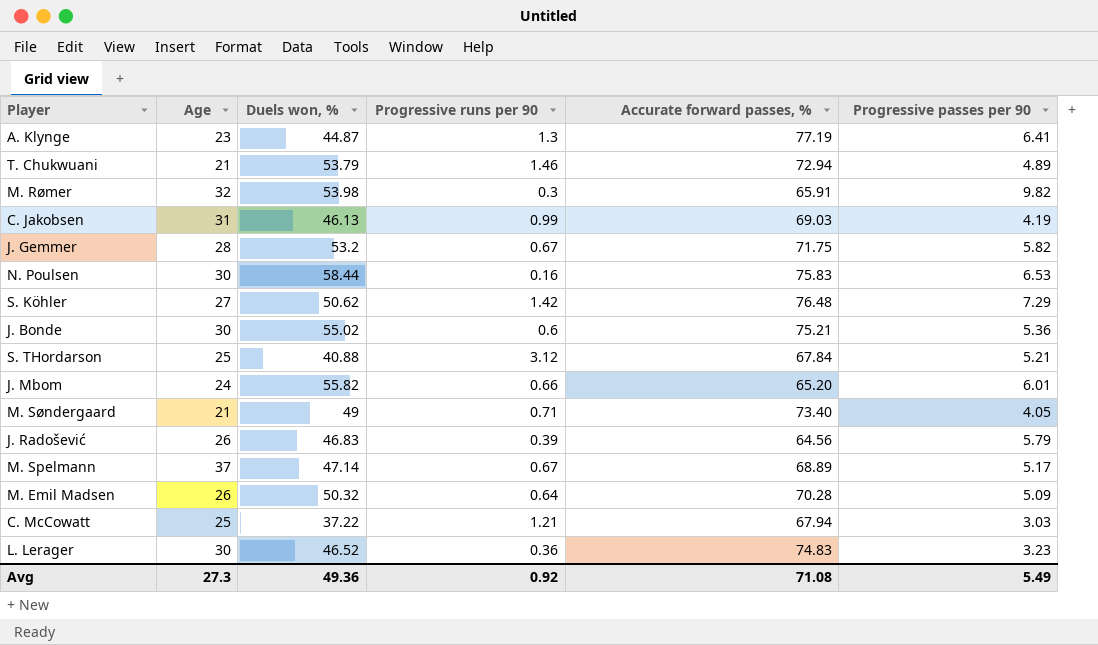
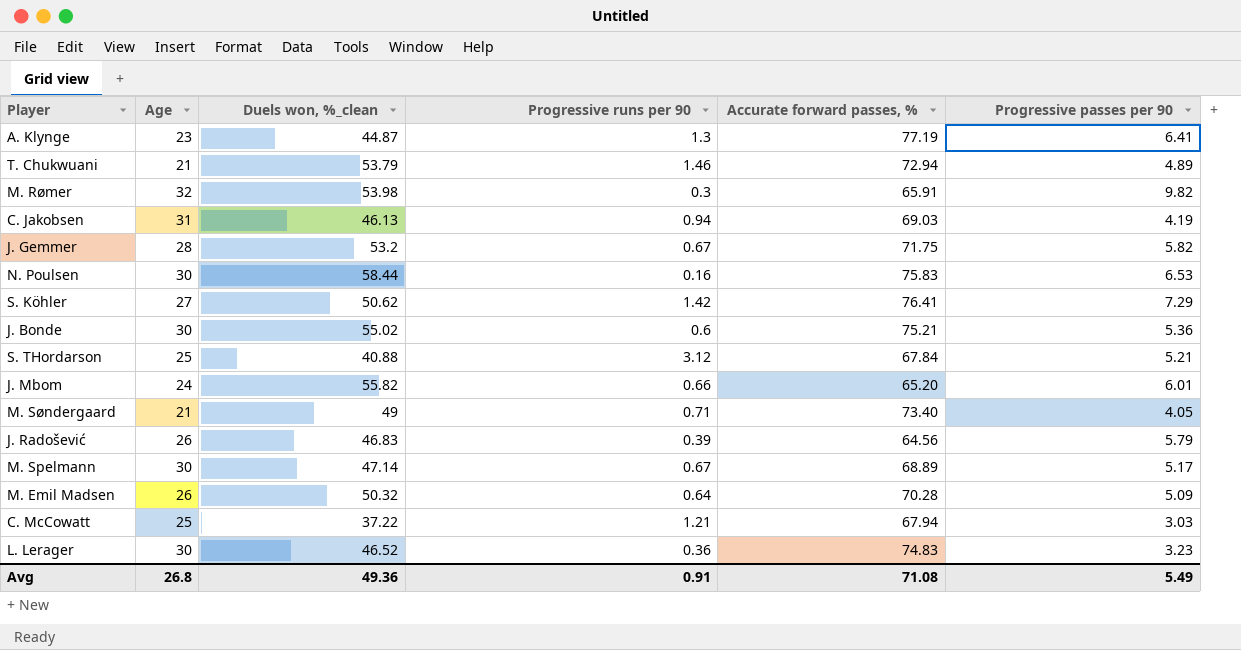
column name: Duels won, % -> Duels won, %_clean
C. Jakobsen | Progressive runs per 90: 0.99 -> 0.94
S. Köhler | Accurate forward passes, %: 76.48 -> 76.41
M. Spelmann | Age: 37 -> 30
Avg | Age: 27.3 -> 26.8
Avg | Progressive runs per 90: 0.92 -> 0.91

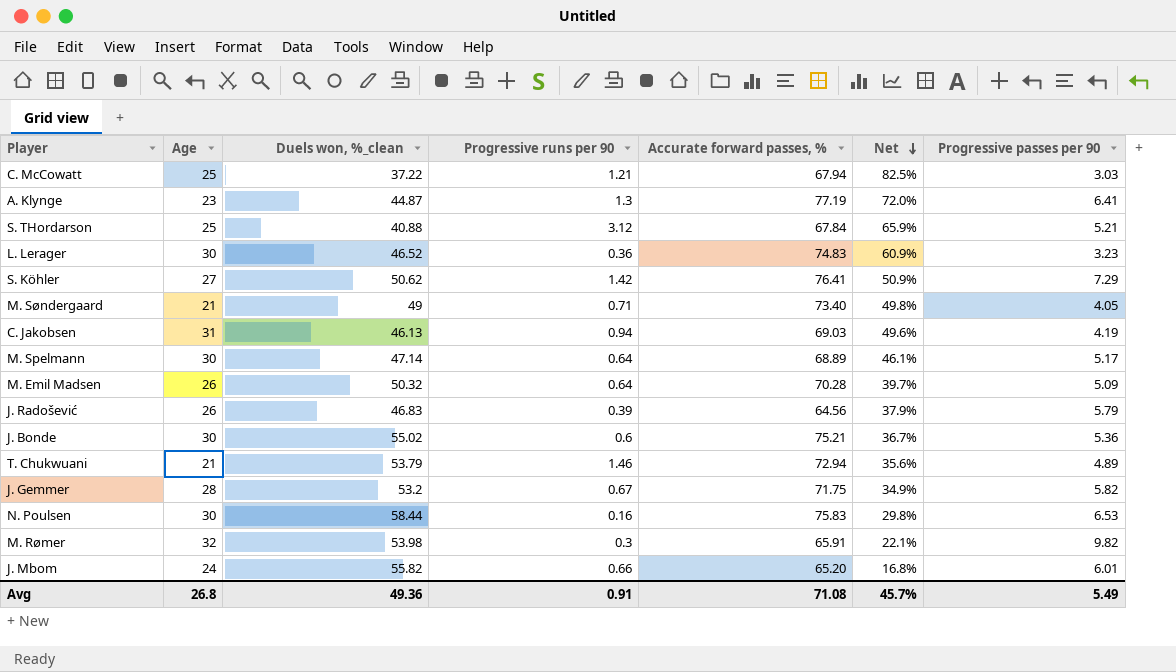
row order: none -> Net descending
column Net | formula: none -> ([Accurate forward passes, %] - [Duels won, %_clean]) / [Duels won, %_clean]
M. Spelmann | Progressive runs per 90: 0.67 -> 0.64

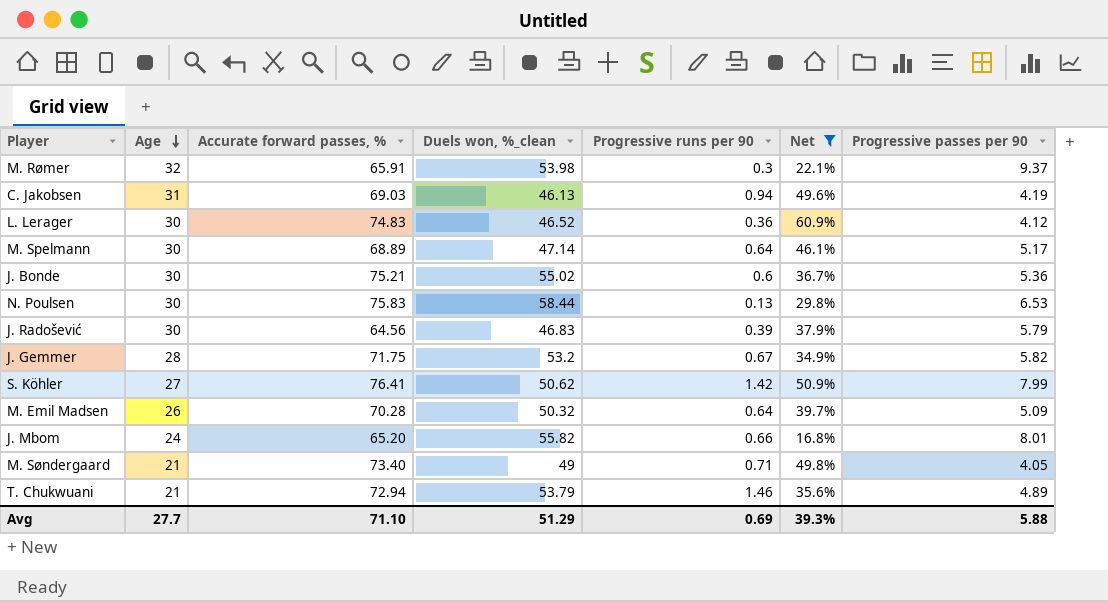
filter: none -> Net <= 60.9%
row order: Net descending -> Age descending
column Accurate forward passes, % | position: 5 -> 3
M. Rømer | Progressive passes per 90: 9.82 -> 9.37
L. Lerager | Progressive passes per 90: 3.23 -> 4.12
N. Poulsen | Progressive runs per 90: 0.16 -> 0.13
J. Radošević | Age: 26 -> 30
S. Köhler | Progressive passes per 90: 7.29 -> 7.99
J. Mbom | Progressive passes per 90: 6.01 -> 8.01
Avg | Age: 26.8 -> 27.7
Avg | Accurate forward passes, %: 71.08 -> 71.10
Avg | Duels won, %_clean: 49.36 -> 51.29
Avg | Progressive runs per 90: 0.91 -> 0.69
Avg | Net: 45.7% -> 39.3%
Avg | Progressive passes per 90: 5.49 -> 5.88

